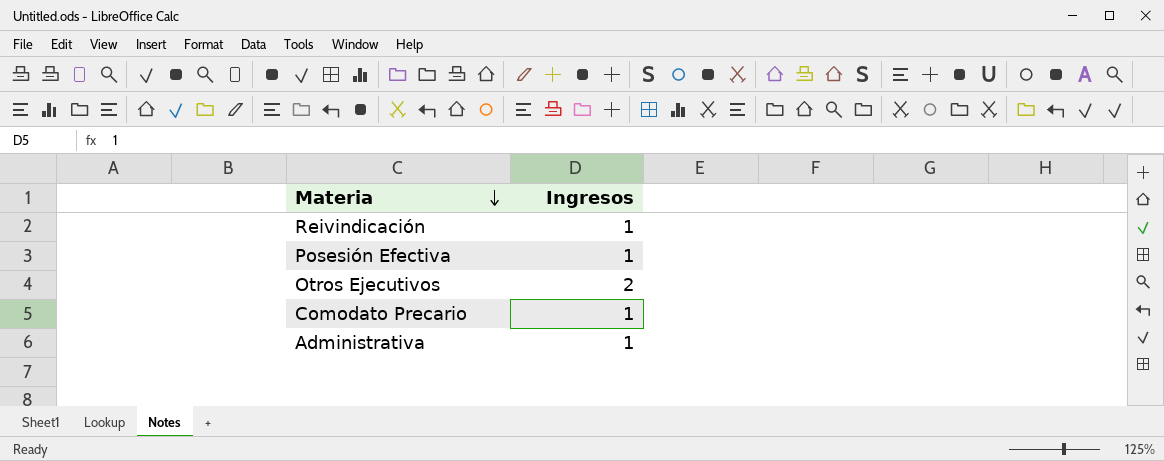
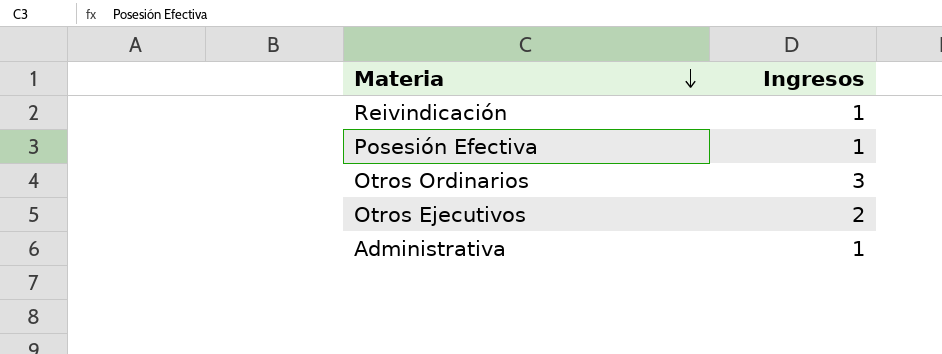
row Comodato Precario: 1 -> none
row Otros Ordinarios: none -> 3

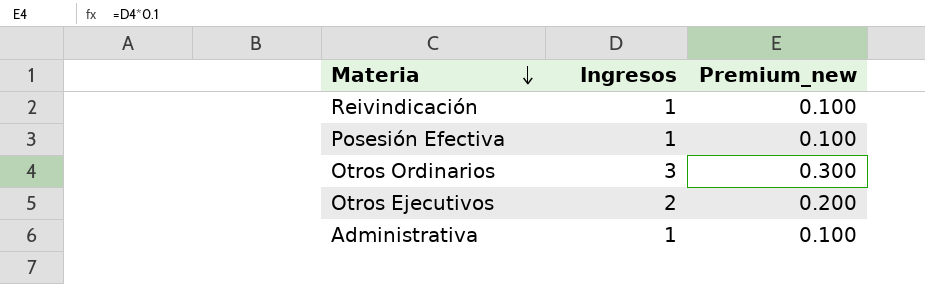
column Premium_new | formula: none -> [Ingresos] * 0.1

